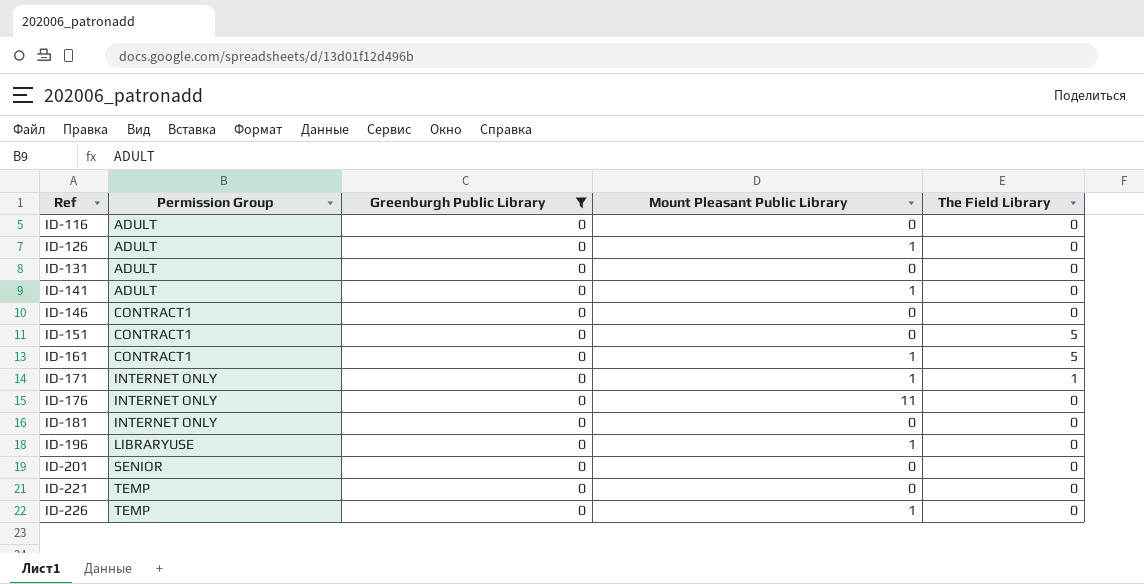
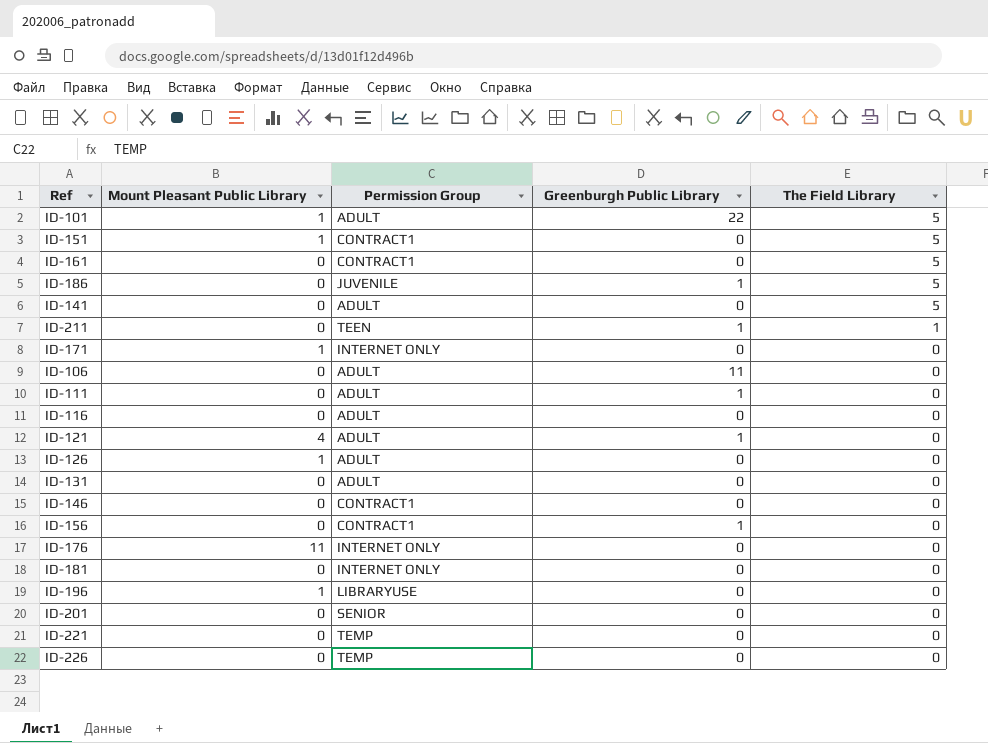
filter: Greenburgh Public Library = 0 -> none
row order: Ref ascending -> The Field Library descending
column Mount Pleasant Public Library | position: 4 -> 2
ID-151 | Mount Pleasant Public Library: 0 -> 1
ID-161 | Mount Pleasant Public Library: 1 -> 0
ID-141 | Mount Pleasant Public Library: 1 -> 0
ID-141 | The Field Library: 0 -> 5
ID-171 | The Field Library: 1 -> 0
ID-226 | Mount Pleasant Public Library: 1 -> 0

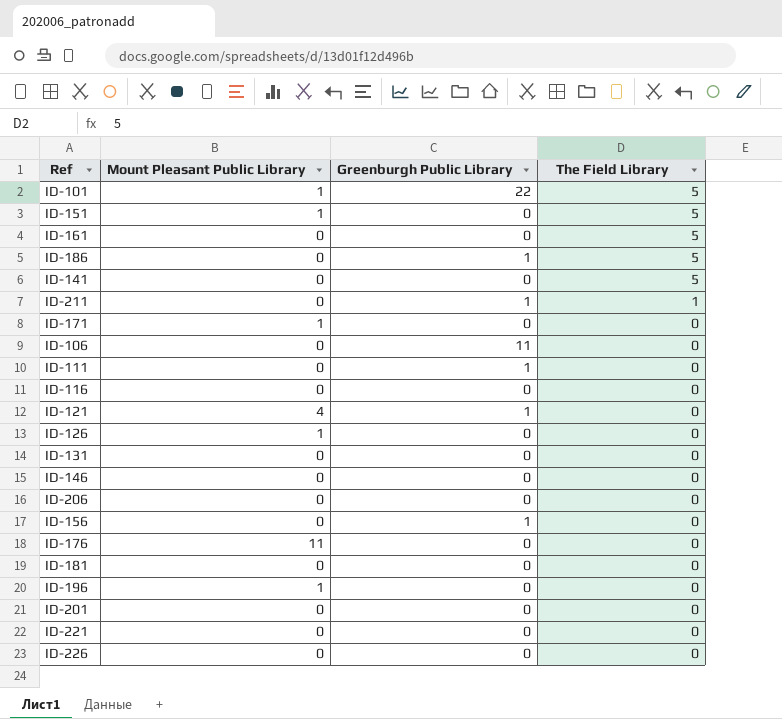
column Permission Group | position: 3 -> none
row ID-206: none -> 0 | 0 | 0

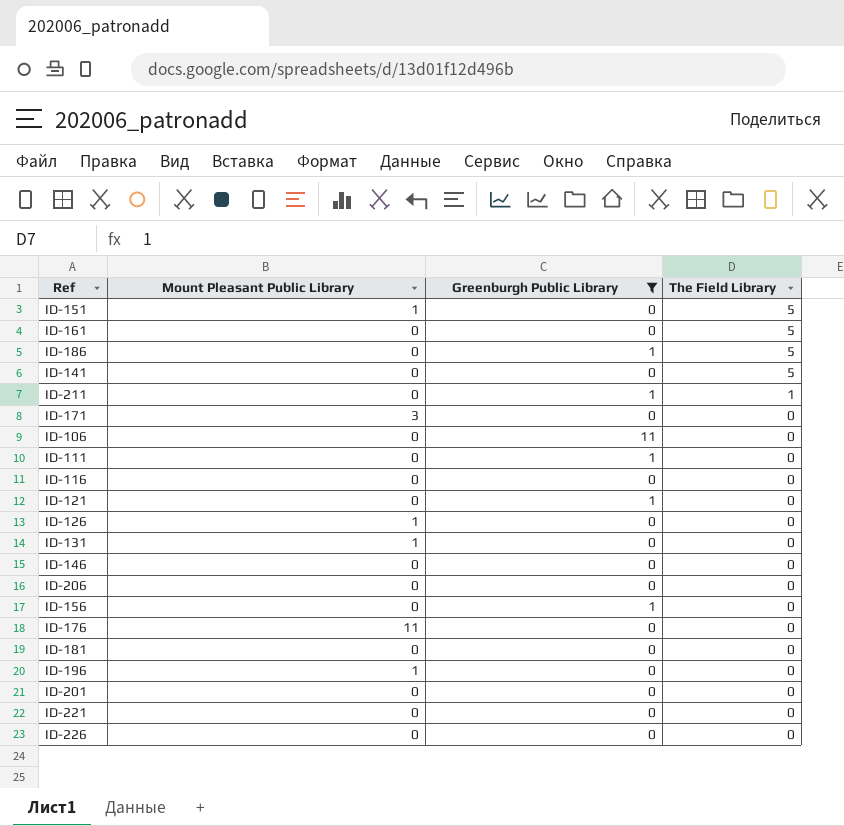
filter: none -> Greenburgh Public Library != 22
ID-171 | Mount Pleasant Public Library: 1 -> 3
ID-121 | Mount Pleasant Public Library: 4 -> 0
ID-131 | Mount Pleasant Public Library: 0 -> 1

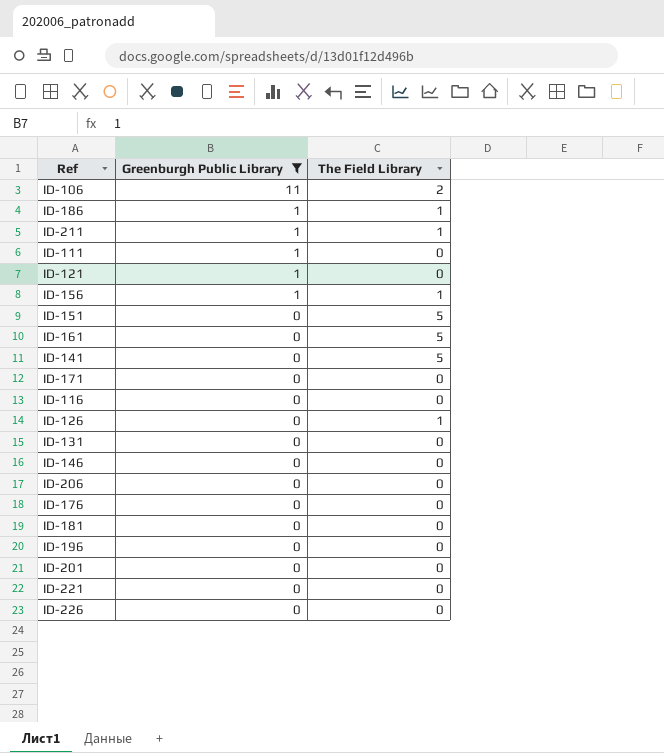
row order: The Field Library descending -> Greenburgh Public Library descending
column Mount Pleasant Public Library | position: 2 -> none
ID-106 | The Field Library: 0 -> 2
ID-186 | The Field Library: 5 -> 1
ID-156 | The Field Library: 0 -> 1
ID-126 | The Field Library: 0 -> 1

